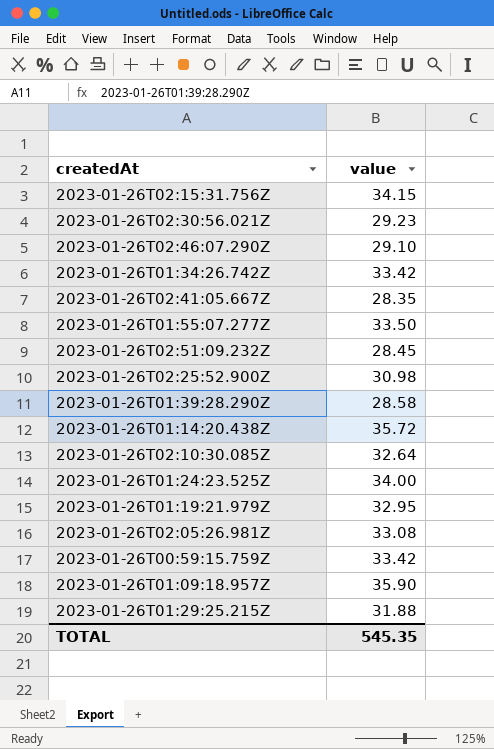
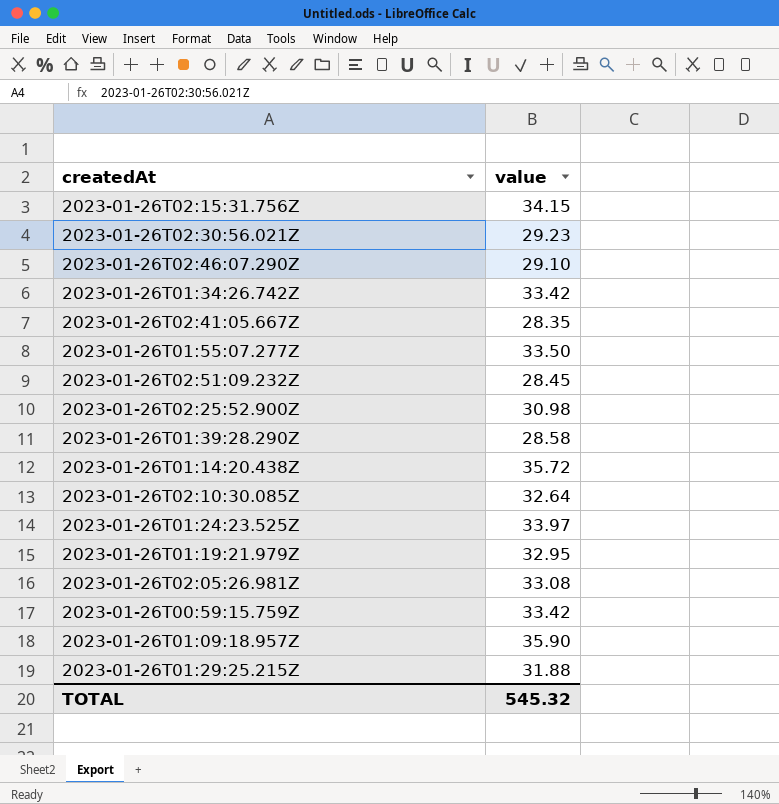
2023-01-26T01:24:23.525Z | value: 34.00 -> 33.97
TOTAL | value: 545.35 -> 545.32

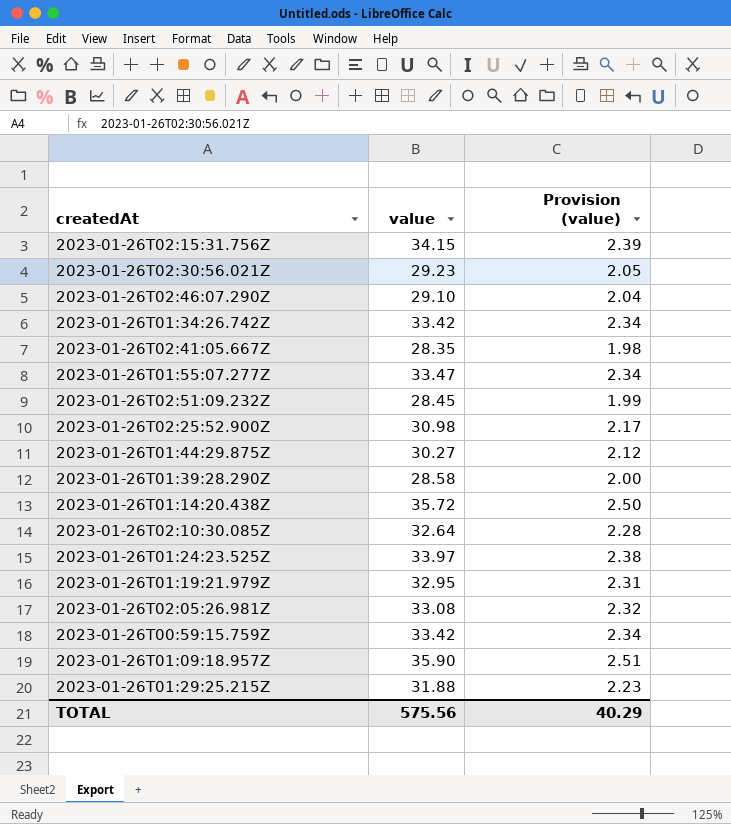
column Provision (value) | formula: none -> [value] * 0.07
2023-01-26T01:55:07.277Z | value: 33.50 -> 33.47
row 2023-01-26T01:44:29.875Z: none -> 30.27 | 2.12
TOTAL | value: 545.32 -> 575.56

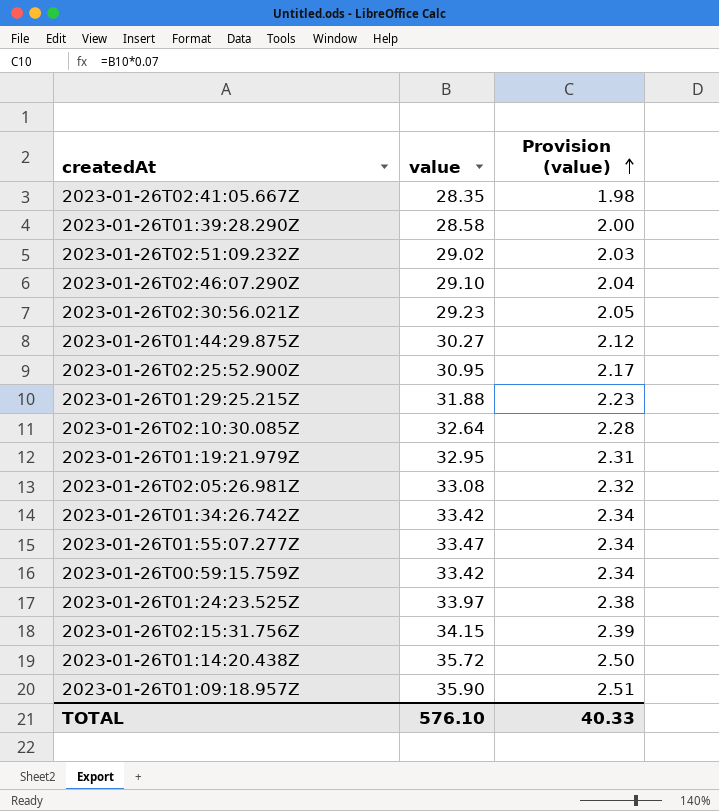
row order: none -> Provision (value) ascending
2023-01-26T02:51:09.232Z | value: 28.45 -> 29.02
2023-01-26T02:51:09.232Z | Provision (value): 1.99 -> 2.03
2023-01-26T02:25:52.900Z | value: 30.98 -> 30.95
TOTAL | value: 575.56 -> 576.10
TOTAL | Provision (value): 40.29 -> 40.33

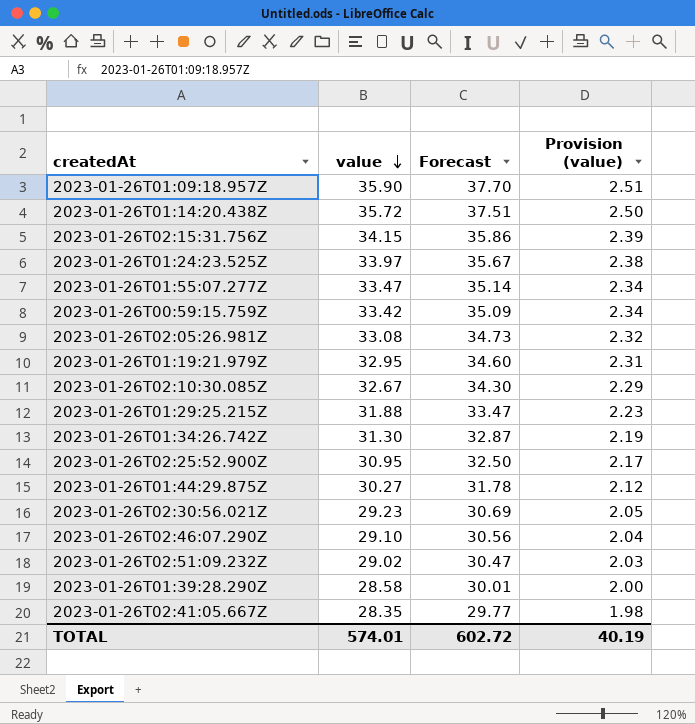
row order: Provision (value) ascending -> value descending
column Forecast | formula: none -> [value] * 1.05
2023-01-26T02:10:30.085Z | value: 32.64 -> 32.67
2023-01-26T02:10:30.085Z | Provision (value): 2.28 -> 2.29
2023-01-26T01:34:26.742Z | value: 33.42 -> 31.30
2023-01-26T01:34:26.742Z | Provision (value): 2.34 -> 2.19
TOTAL | value: 576.10 -> 574.01
TOTAL | Provision (value): 40.33 -> 40.19

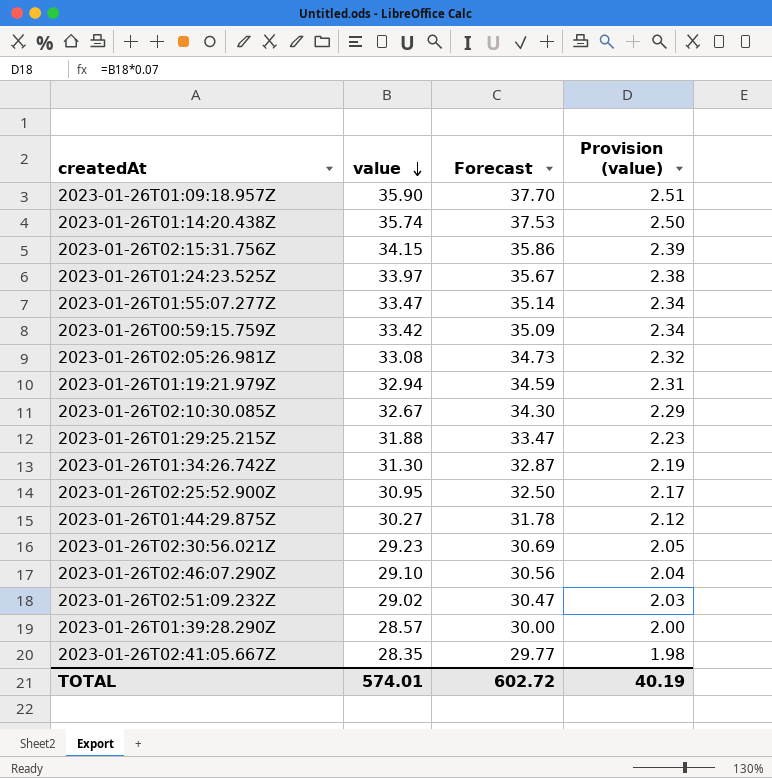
2023-01-26T01:14:20.438Z | value: 35.72 -> 35.74
2023-01-26T01:14:20.438Z | Forecast: 37.51 -> 37.53
2023-01-26T01:19:21.979Z | value: 32.95 -> 32.94
2023-01-26T01:19:21.979Z | Forecast: 34.60 -> 34.59
2023-01-26T01:39:28.290Z | value: 28.58 -> 28.57
2023-01-26T01:39:28.290Z | Forecast: 30.01 -> 30.00

